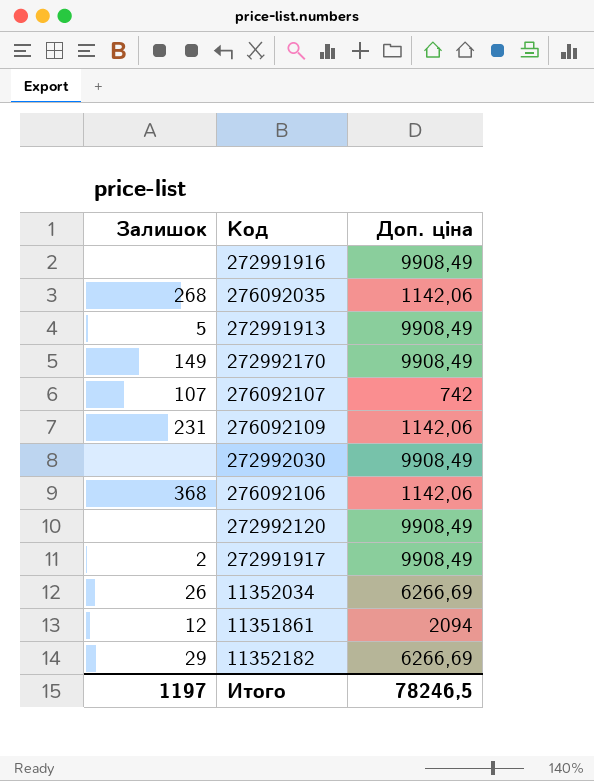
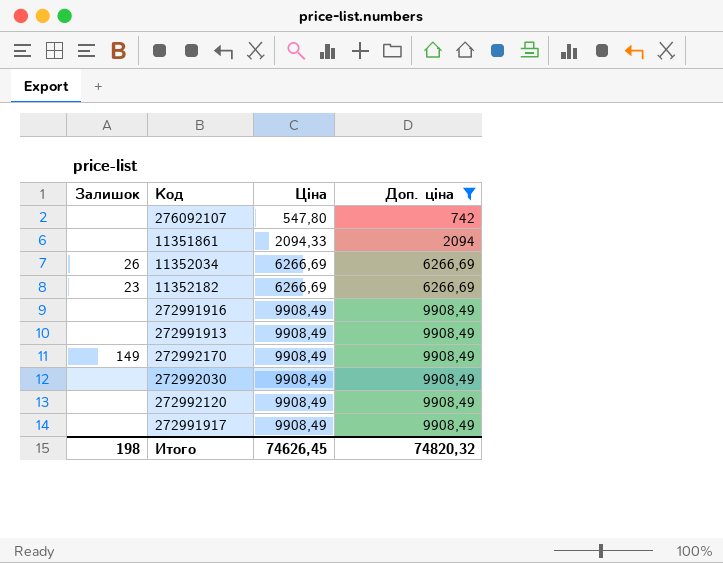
filter: none -> Доп. ціна != 1142,06
row order: none -> Ціна ascending
column Ціна | position: none -> 3
276092107 | Залишок: 107 -> none
11351861 | Залишок: 12 -> none
11352182 | Залишок: 29 -> 23
272991913 | Залишок: 5 -> none
272991917 | Залишок: 2 -> none
Итого | Залишок: 1197 -> 198
Итого | Доп. ціна: 78246,5 -> 74820,32

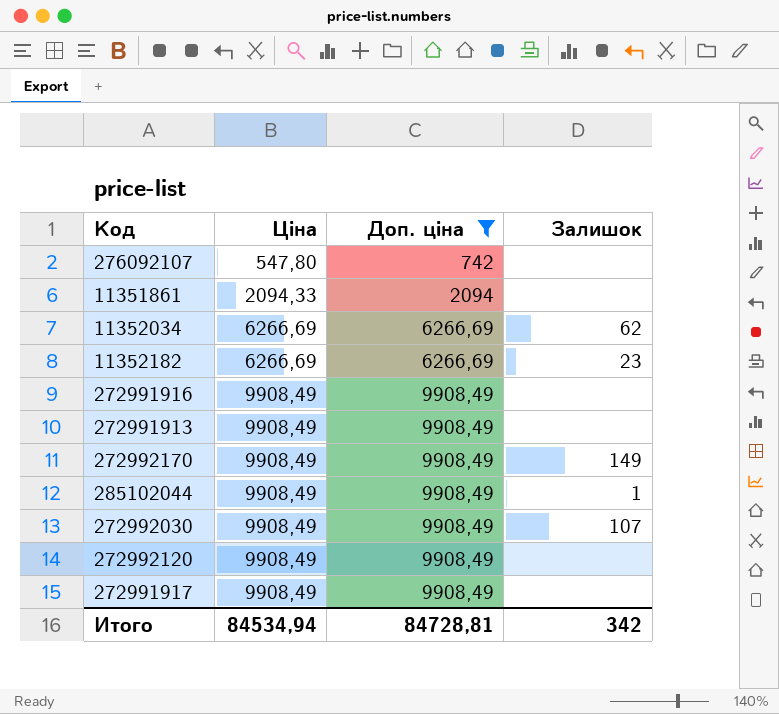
column Залишок | position: 1 -> 4
11352034 | Залишок: 26 -> 62
row 285102044: none -> 9908,49 | 9908,49 | 1
272992030 | Залишок: none -> 107
Итого | Ціна: 74626,45 -> 84534,94
Итого | Доп. ціна: 74820,32 -> 84728,81
Итого | Залишок: 198 -> 342

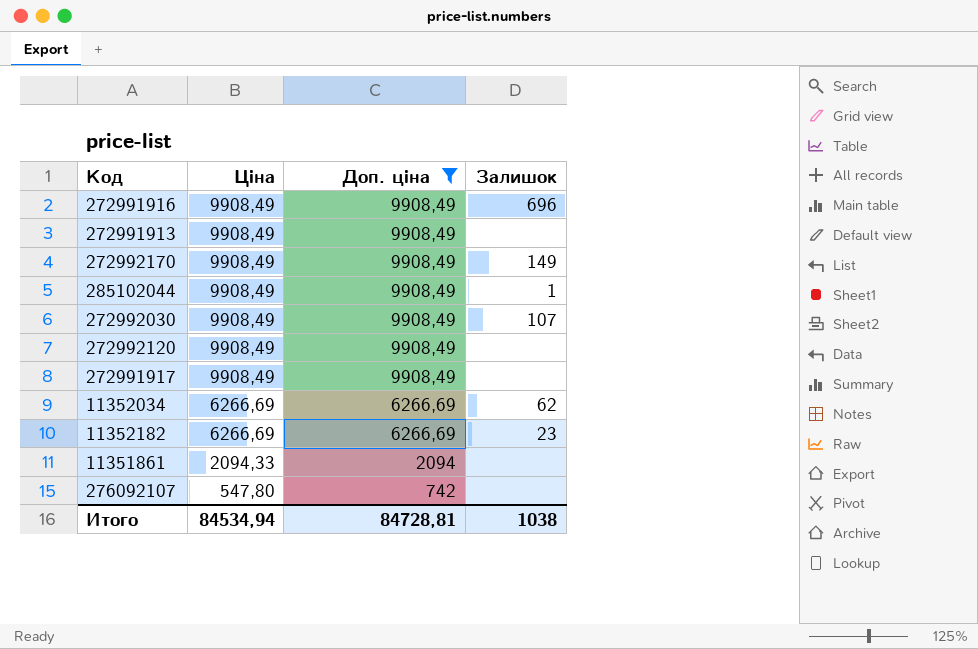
row order: Ціна ascending -> Ціна descending
272991916 | Залишок: none -> 696
Итого | Залишок: 342 -> 1038

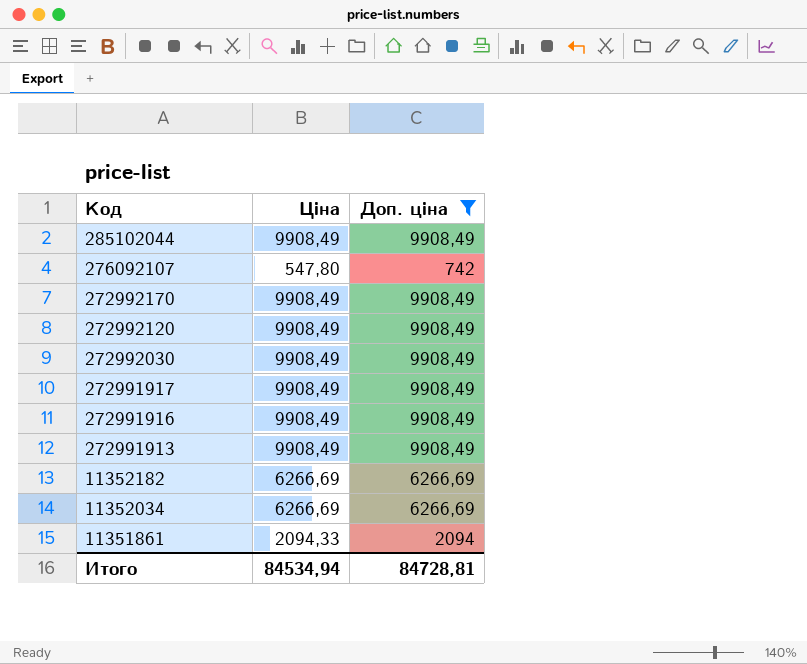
row order: Ціна descending -> Код descending
column Залишок | position: 4 -> none

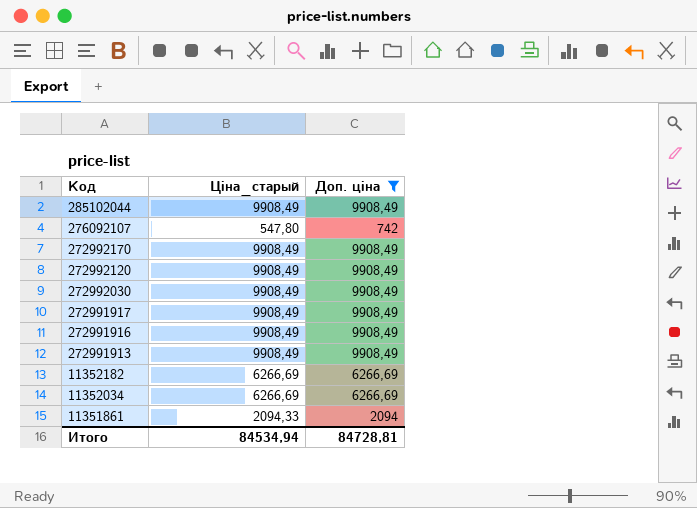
column name: Ціна -> Ціна_старый

